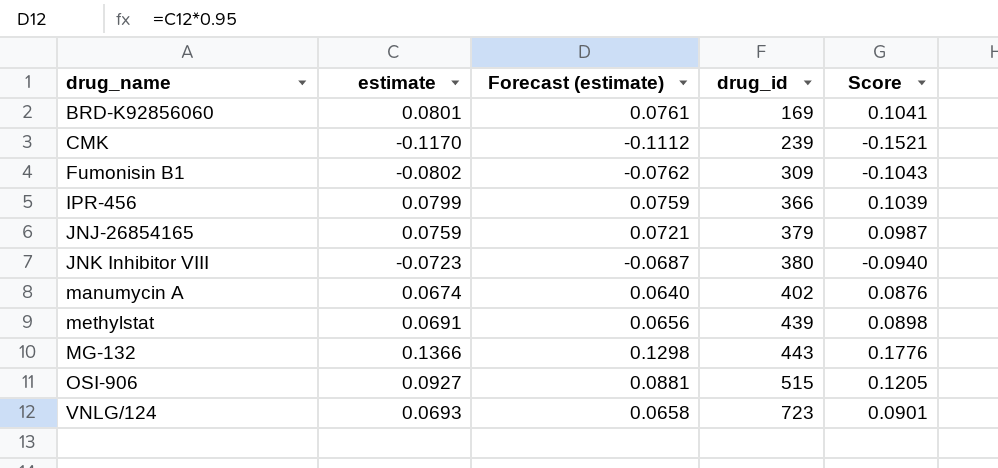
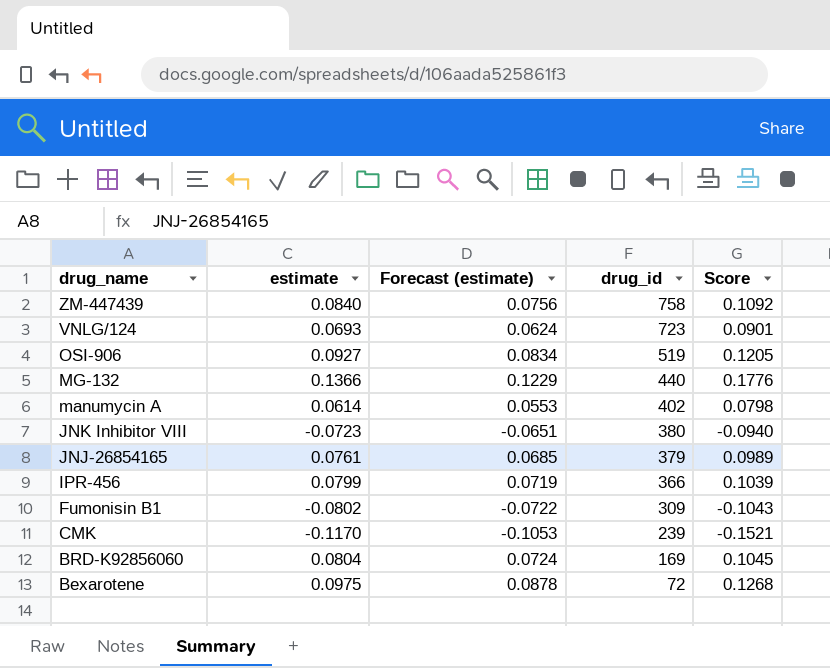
row order: drug_name ascending -> drug_name descending
column Forecast (estimate) | formula: [estimate] * 0.95 -> [estimate] * 0.9
row methylstat: 0.0691 | 0.0656 | 439 | 0.0898 -> none
row ZM-447439: none -> 0.0840 | 0.0756 | 758 | 0.1092
OSI-906 | drug_id: 515 -> 519
MG-132 | drug_id: 443 -> 440
manumycin A | estimate: 0.0674 -> 0.0614
manumycin A | Score: 0.0876 -> 0.0798
JNJ-26854165 | estimate: 0.0759 -> 0.0761
JNJ-26854165 | Score: 0.0987 -> 0.0989
BRD-K92856060 | estimate: 0.0801 -> 0.0804
BRD-K92856060 | Score: 0.1041 -> 0.1045
row Bexarotene: none -> 0.0975 | 0.0878 | 72 | 0.1268

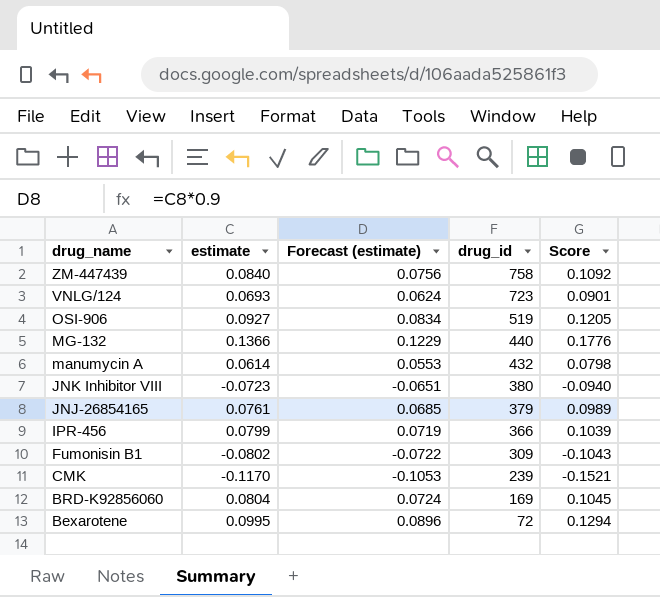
manumycin A | drug_id: 402 -> 432
Bexarotene | estimate: 0.0975 -> 0.0995
Bexarotene | Forecast (estimate): 0.0878 -> 0.0896
Bexarotene | Score: 0.1268 -> 0.1294

